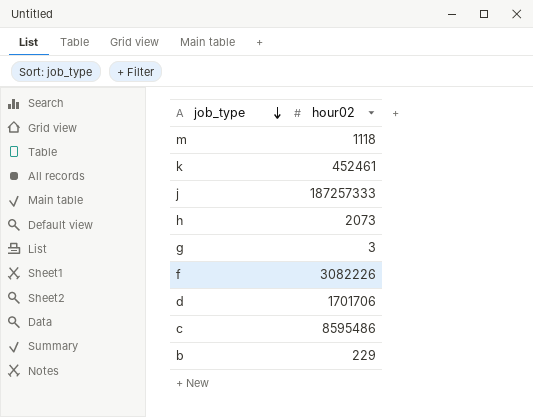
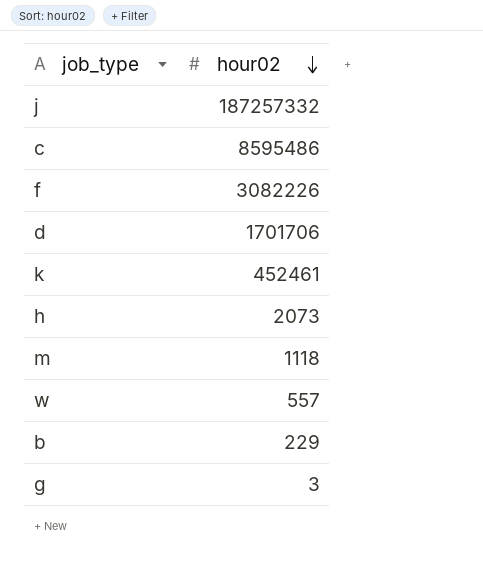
row order: job_type descending -> hour02 descending
j | hour02: 187257333 -> 187257332
row w: none -> 557

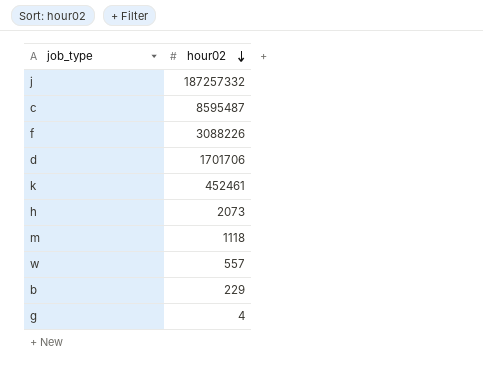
c | hour02: 8595486 -> 8595487
f | hour02: 3082226 -> 3088226
g | hour02: 3 -> 4

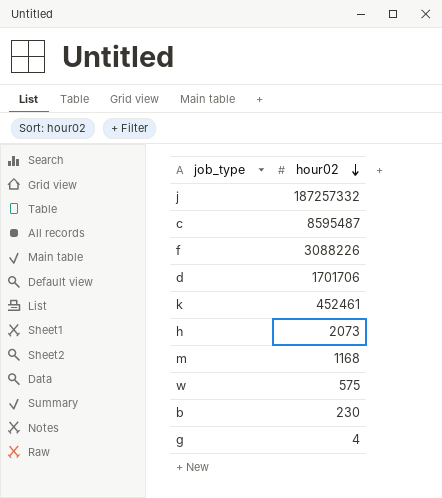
m | hour02: 1118 -> 1168
w | hour02: 557 -> 575
b | hour02: 229 -> 230

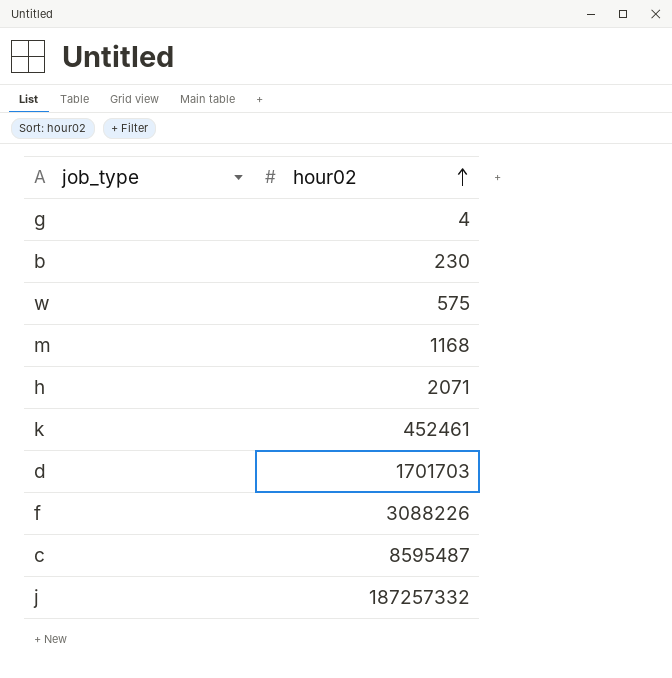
row order: hour02 descending -> hour02 ascending
h | hour02: 2073 -> 2071
d | hour02: 1701706 -> 1701703

